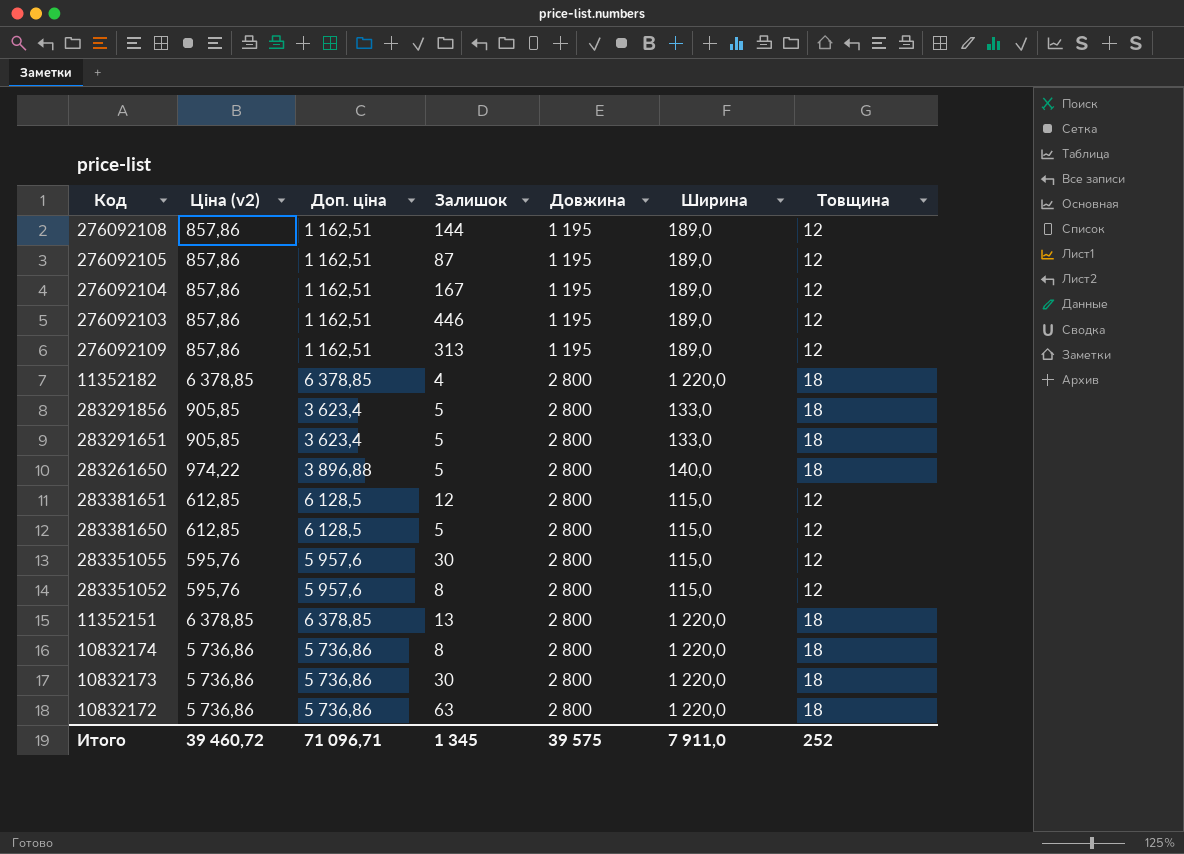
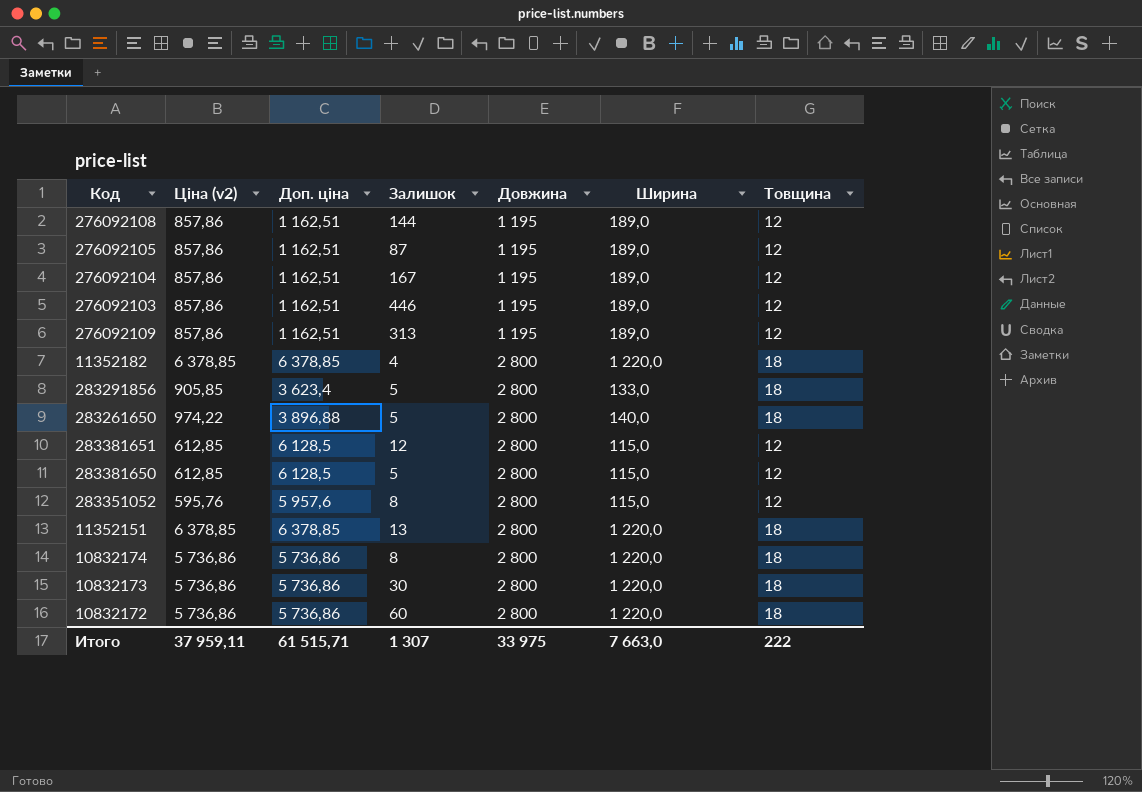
row 283291651: 905,85 | 3 623,4 | 5 | 2 800 | 133,0 | 18 -> none
row 283351055: 595,76 | 5 957,6 | 30 | 2 800 | 115,0 | 12 -> none
10832172 | Залишок: 63 -> 60
Итого | Ціна (v2): 39 460,72 -> 37 959,11
Итого | Доп. ціна: 71 096,71 -> 61 515,71
Итого | Залишок: 1 345 -> 1 307
Итого | Довжина: 39 575 -> 33 975
Итого | Ширина: 7 911,0 -> 7 663,0
Итого | Товщина: 252 -> 222

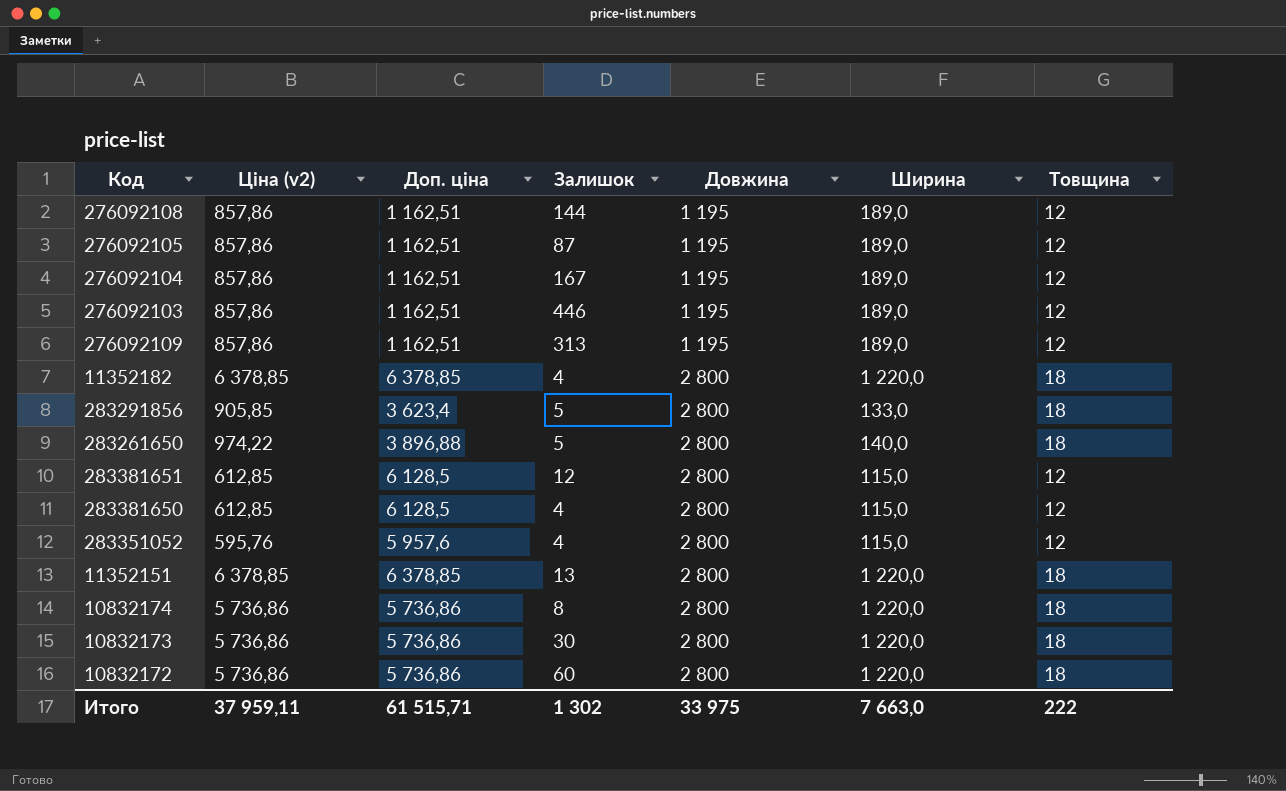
283381650 | Залишок: 5 -> 4
283351052 | Залишок: 8 -> 4
Итого | Залишок: 1 307 -> 1 302

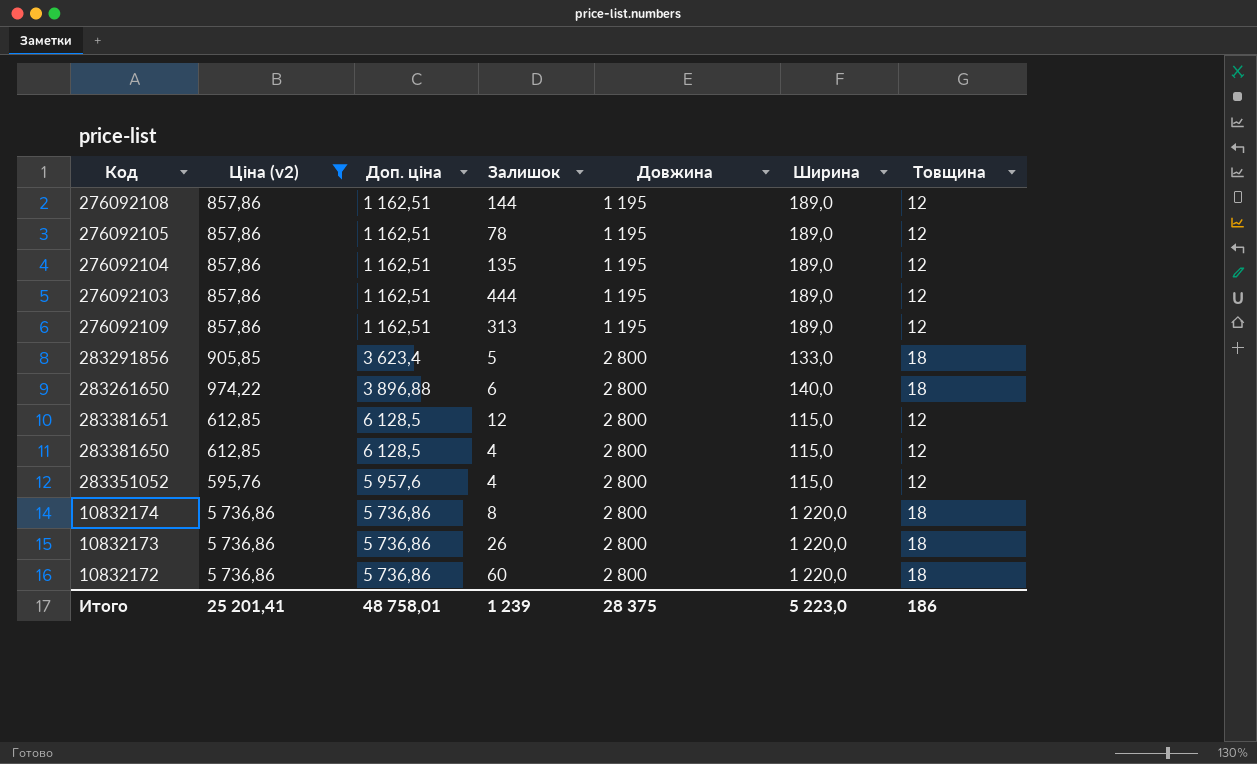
filter: none -> Ціна (v2) != 6 378,85
276092105 | Залишок: 87 -> 78
276092104 | Залишок: 167 -> 135
276092103 | Залишок: 446 -> 444
283261650 | Залишок: 5 -> 6
10832173 | Залишок: 30 -> 26
Итого | Ціна (v2): 37 959,11 -> 25 201,41
Итого | Доп. ціна: 61 515,71 -> 48 758,01
Итого | Залишок: 1 302 -> 1 239
Итого | Довжина: 33 975 -> 28 375
Итого | Ширина: 7 663,0 -> 5 223,0
Итого | Товщина: 222 -> 186

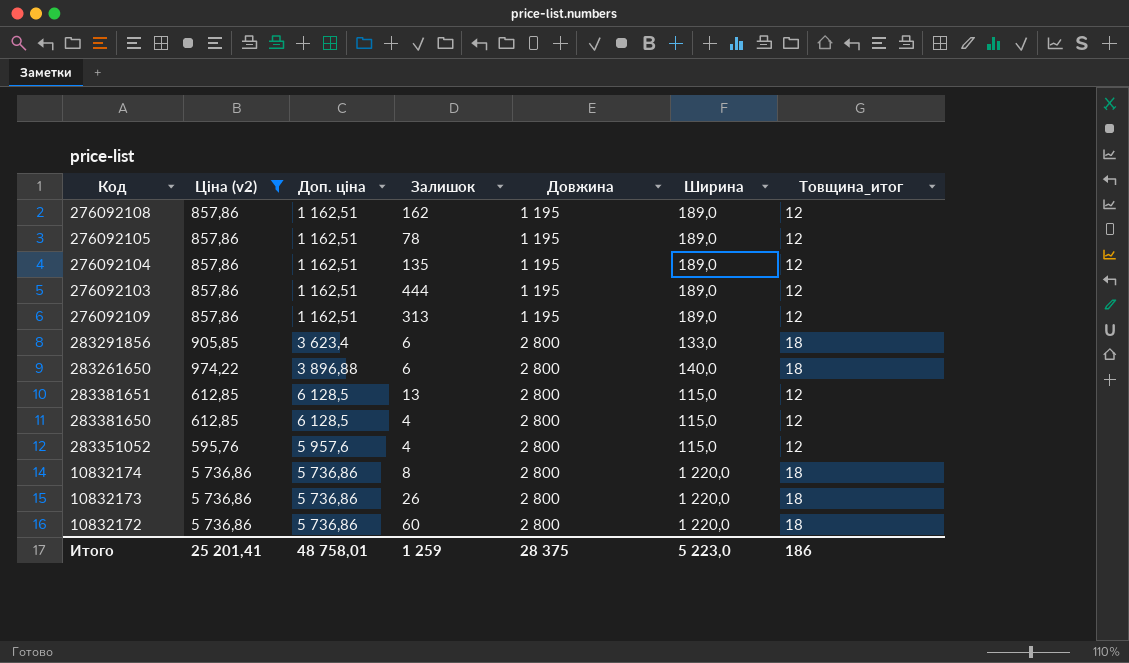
column name: Товщина -> Товщина_итог
276092108 | Залишок: 144 -> 162
283291856 | Залишок: 5 -> 6
283381651 | Залишок: 12 -> 13
Итого | Залишок: 1 239 -> 1 259

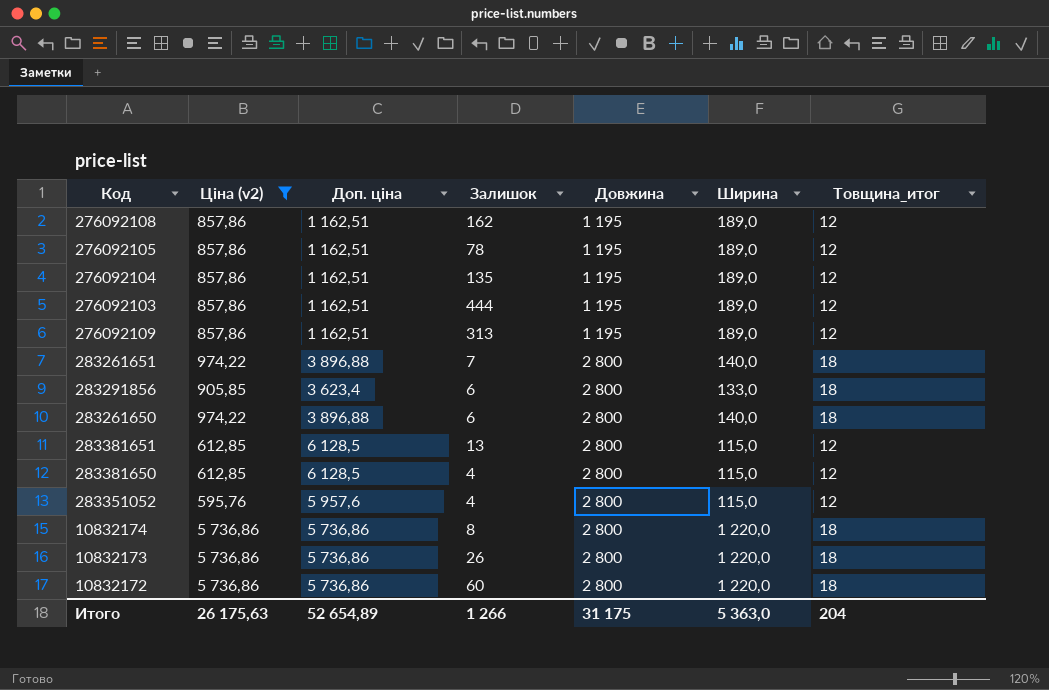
row 283261651: none -> 974,22 | 3 896,88 | 7 | 2 800 | 140,0 | 18
Итого | Ціна (v2): 25 201,41 -> 26 175,63
Итого | Доп. ціна: 48 758,01 -> 52 654,89
Итого | Залишок: 1 259 -> 1 266
Итого | Довжина: 28 375 -> 31 175
Итого | Ширина: 5 223,0 -> 5 363,0
Итого | Товщина_итог: 186 -> 204

